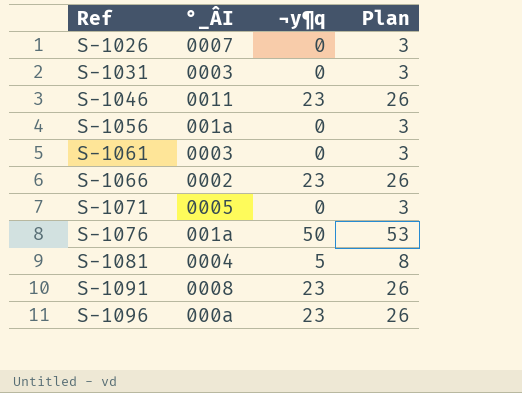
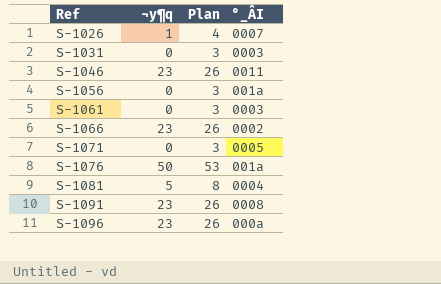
column °_ÂI | position: 2 -> 4
S-1026 | ¬y¶q: 0 -> 1
S-1026 | Plan: 3 -> 4

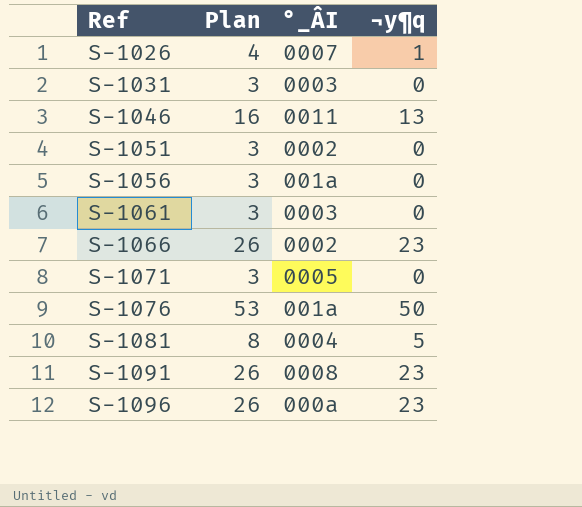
column ¬y¶q | position: 2 -> 4
S-1046 | Plan: 26 -> 16
S-1046 | ¬y¶q: 23 -> 13
row S-1051: none -> 3 | 0002 | 0

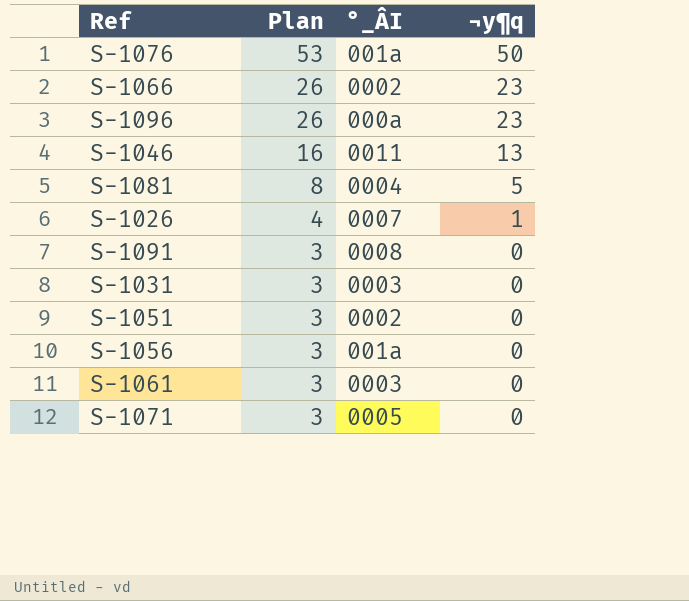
row order: Ref ascending -> Plan descending
S-1091 | Plan: 26 -> 3
S-1091 | ¬y¶q: 23 -> 0

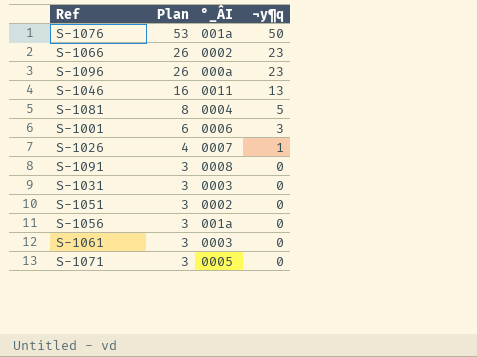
row S-1001: none -> 6 | 0006 | 3

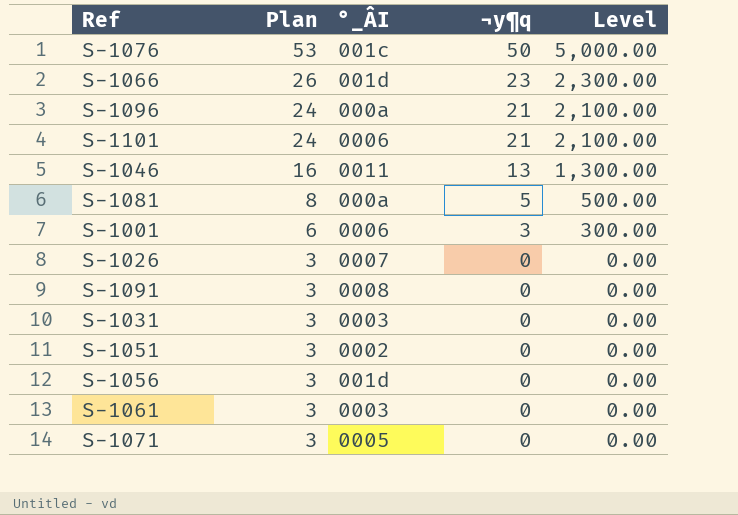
column Level | formula: none -> [¬y¶q] * 100
S-1076 | °_ÂI: 001a -> 001c
S-1066 | °_ÂI: 0002 -> 001d
S-1096 | Plan: 26 -> 24
S-1096 | ¬y¶q: 23 -> 21
row S-1101: none -> 24 | 0006 | 21 | 2,100.00
S-1081 | °_ÂI: 0004 -> 000a
S-1026 | Plan: 4 -> 3
S-1026 | ¬y¶q: 1 -> 0
S-1056 | °_ÂI: 001a -> 001d

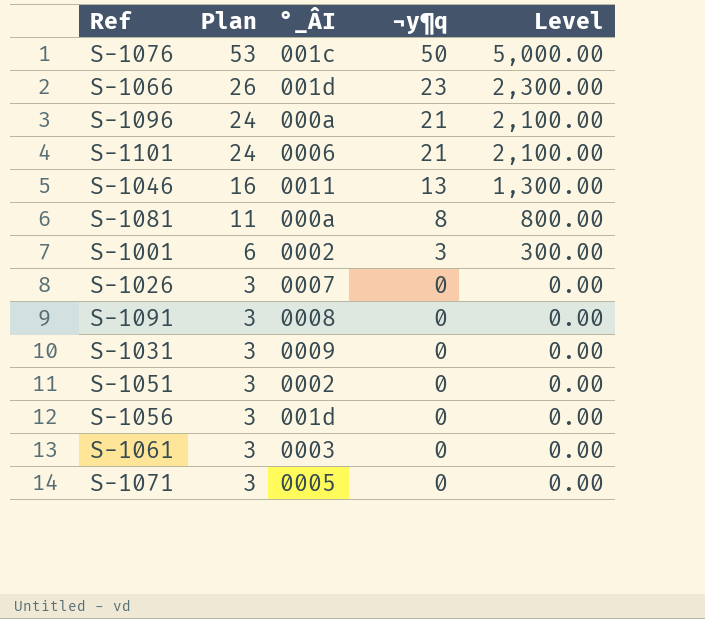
S-1081 | Plan: 8 -> 11
S-1081 | ¬y¶q: 5 -> 8
S-1081 | Level: 500.00 -> 800.00
S-1001 | °_ÂI: 0006 -> 0002
S-1031 | °_ÂI: 0003 -> 0009

